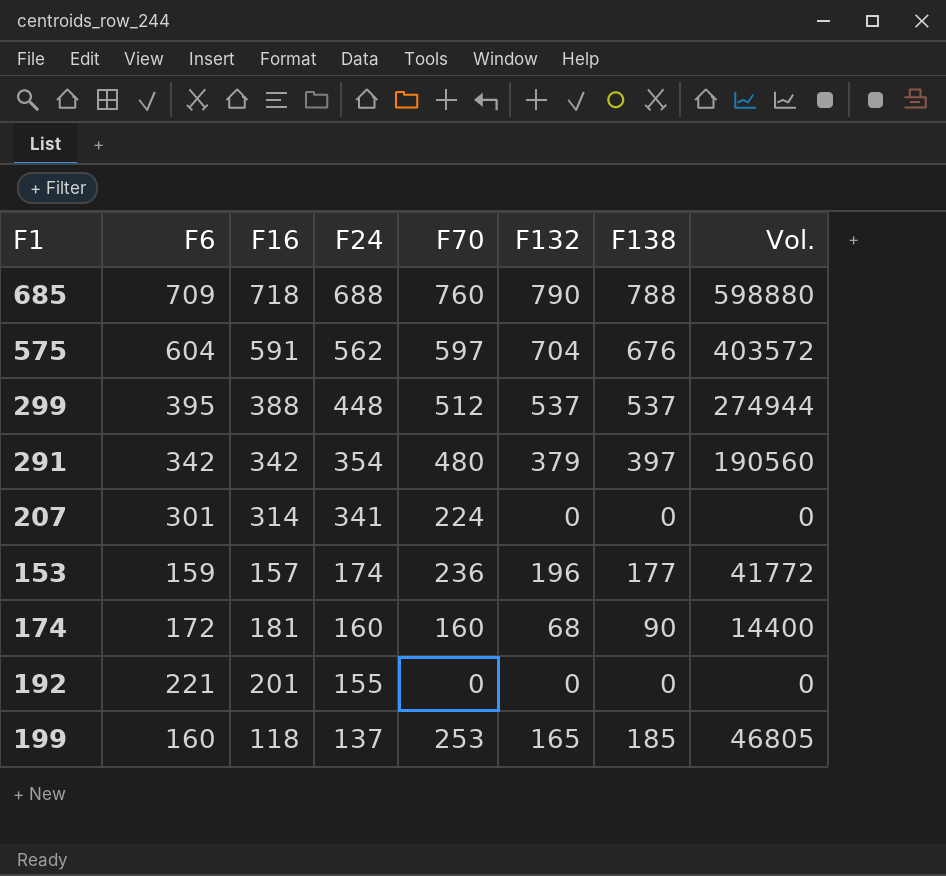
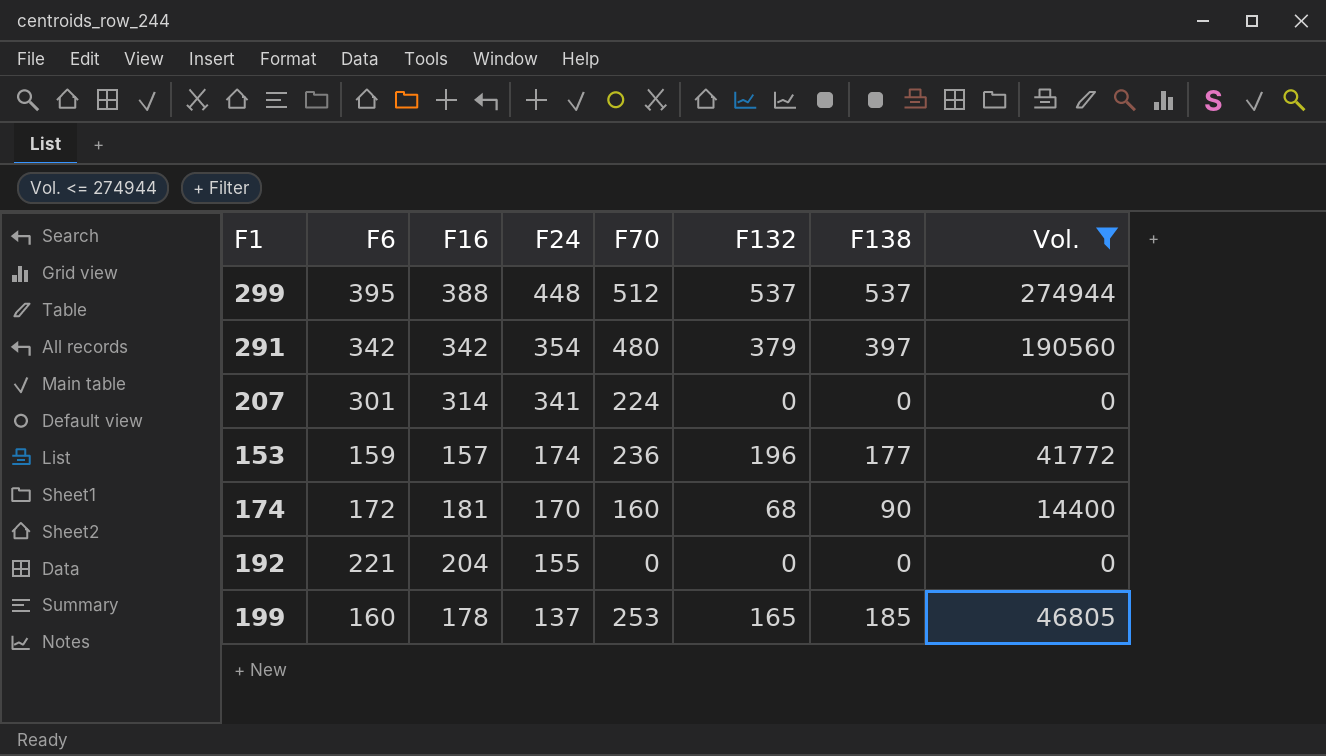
filter: none -> Vol. <= 274944
174 | F24: 160 -> 170
192 | F16: 201 -> 204
199 | F16: 118 -> 178

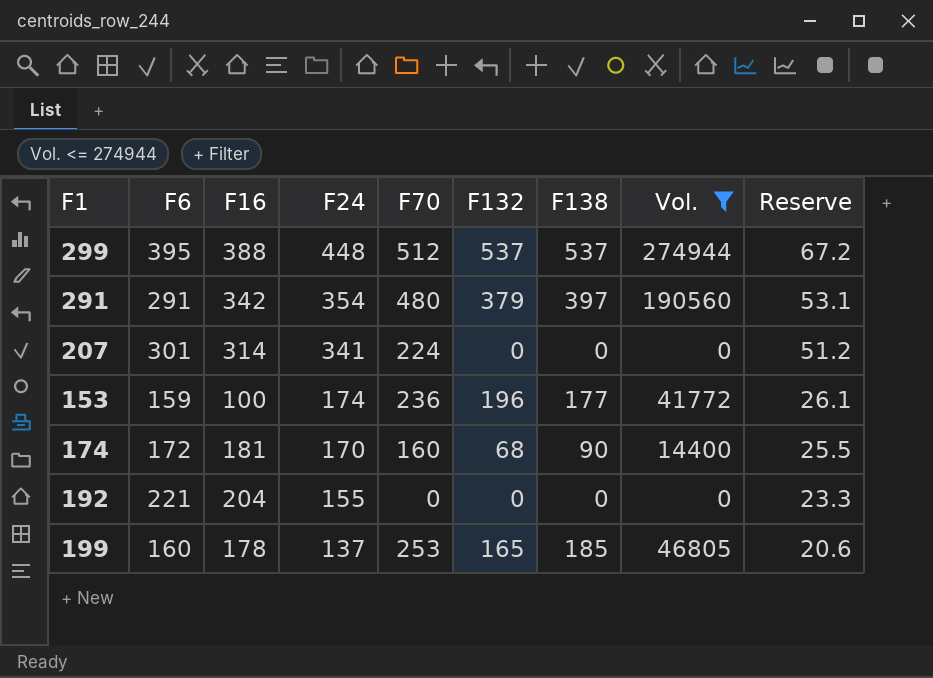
column Reserve | formula: none -> [F24] * 0.15
291 | F6: 342 -> 291
153 | F16: 157 -> 100

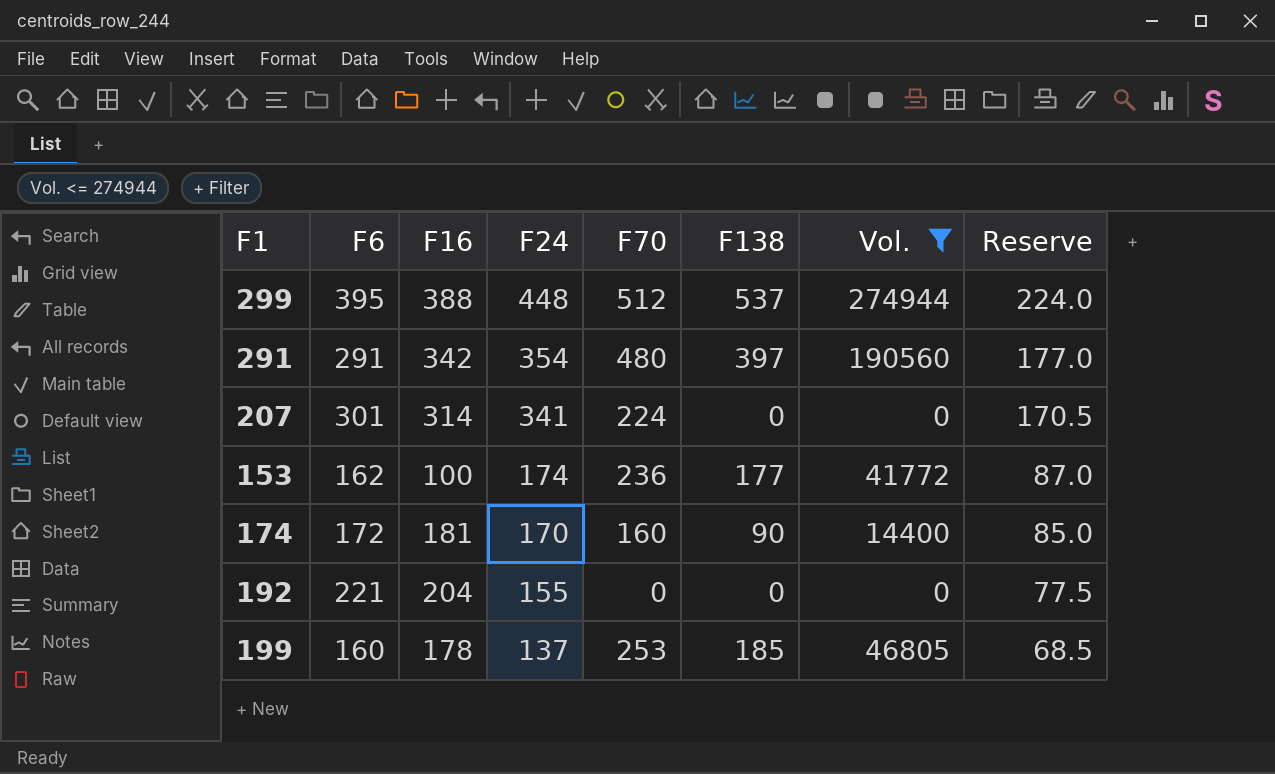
column F132 | position: 6 -> none
column Reserve | formula: [F24] * 0.15 -> [F24] * 0.5
153 | F6: 159 -> 162

